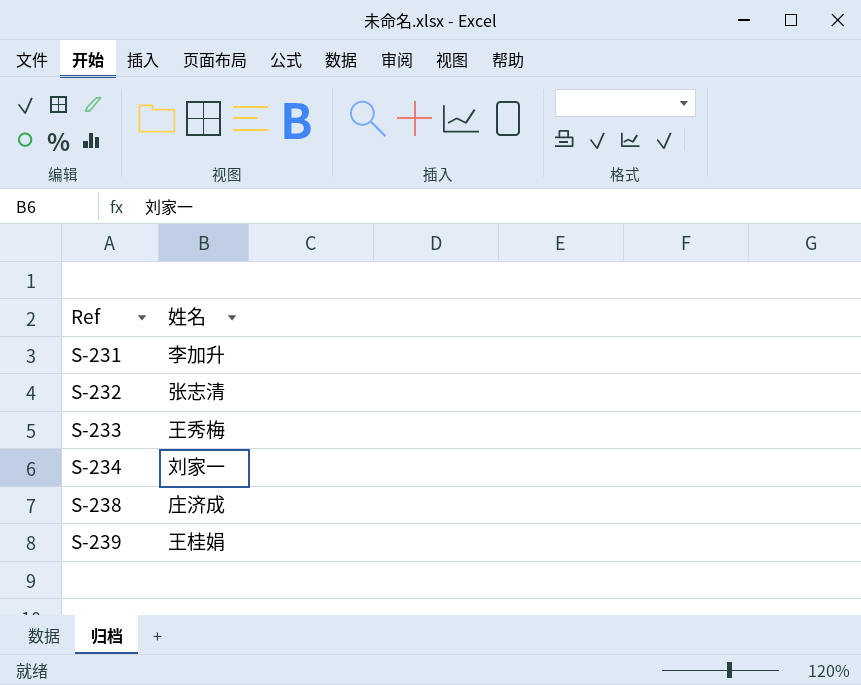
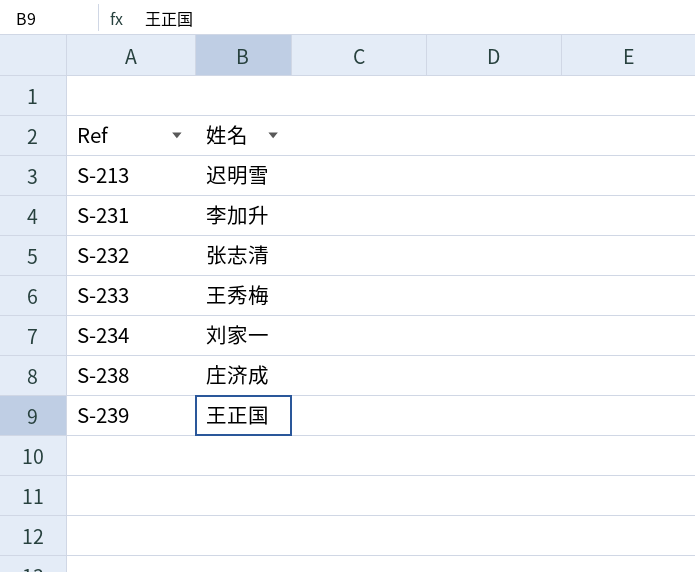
row S-213: none -> 迟明雪
S-239 | 姓名: 王桂娟 -> 王正国

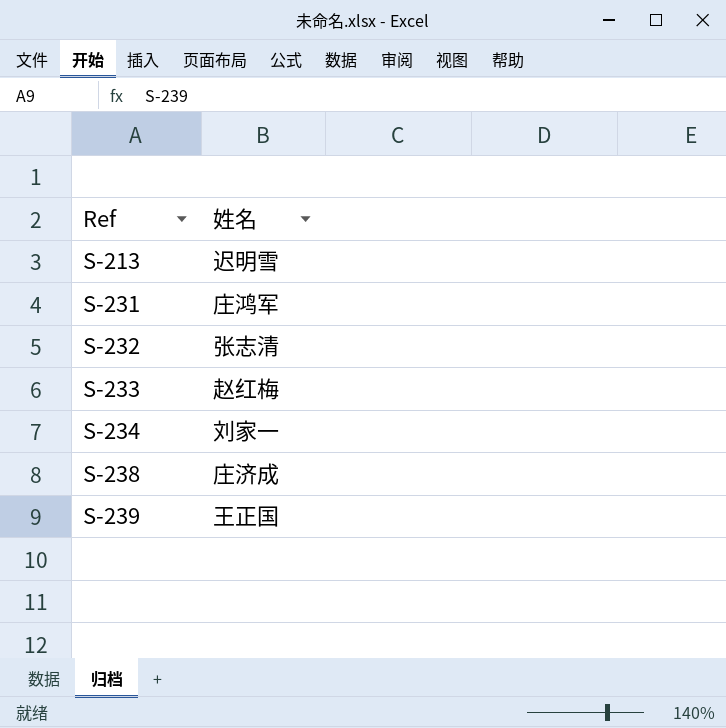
S-231 | 姓名: 李加升 -> 庄鸿军
S-233 | 姓名: 王秀梅 -> 赵红梅

